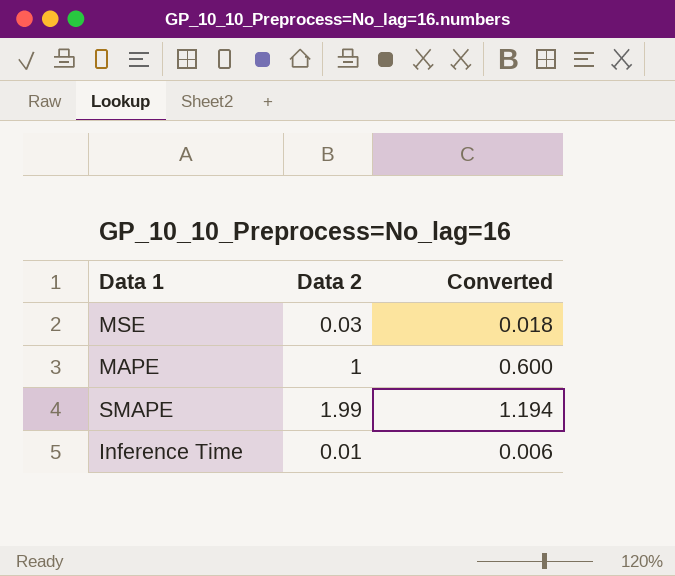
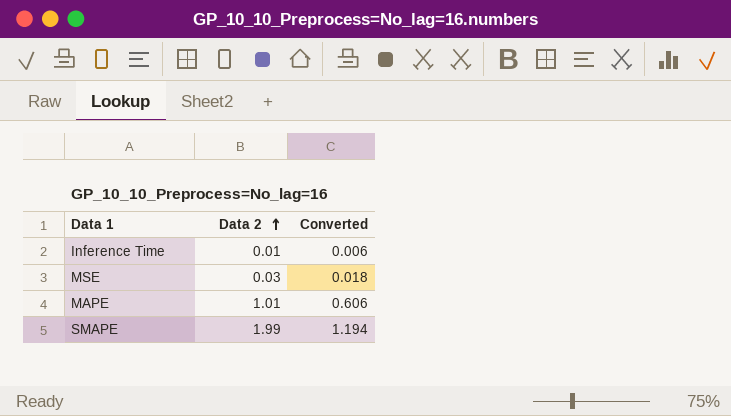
row order: none -> Data 2 ascending
MAPE | Data 2: 1 -> 1.01
MAPE | Converted: 0.600 -> 0.606

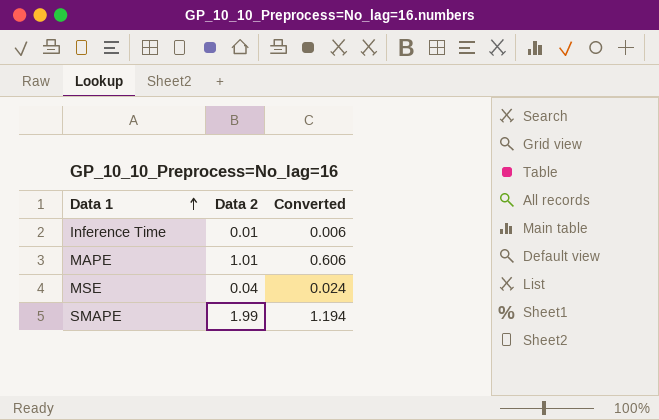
row order: Data 2 ascending -> Data 1 ascending
MSE | Data 2: 0.03 -> 0.04
MSE | Converted: 0.018 -> 0.024

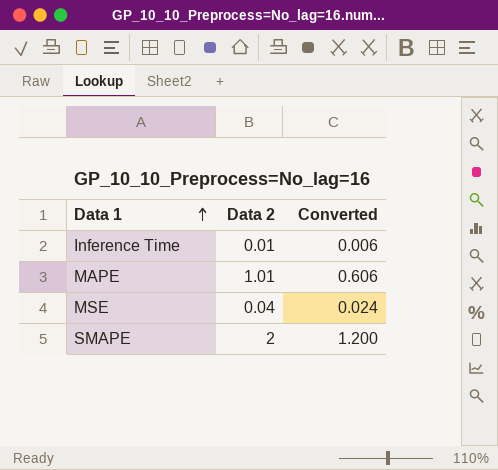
SMAPE | Data 2: 1.99 -> 2
SMAPE | Converted: 1.194 -> 1.200

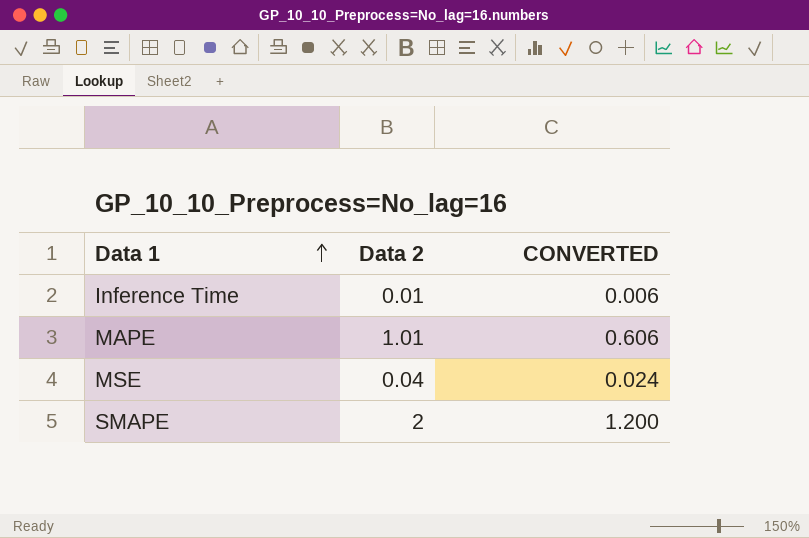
column name: Converted -> CONVERTED

